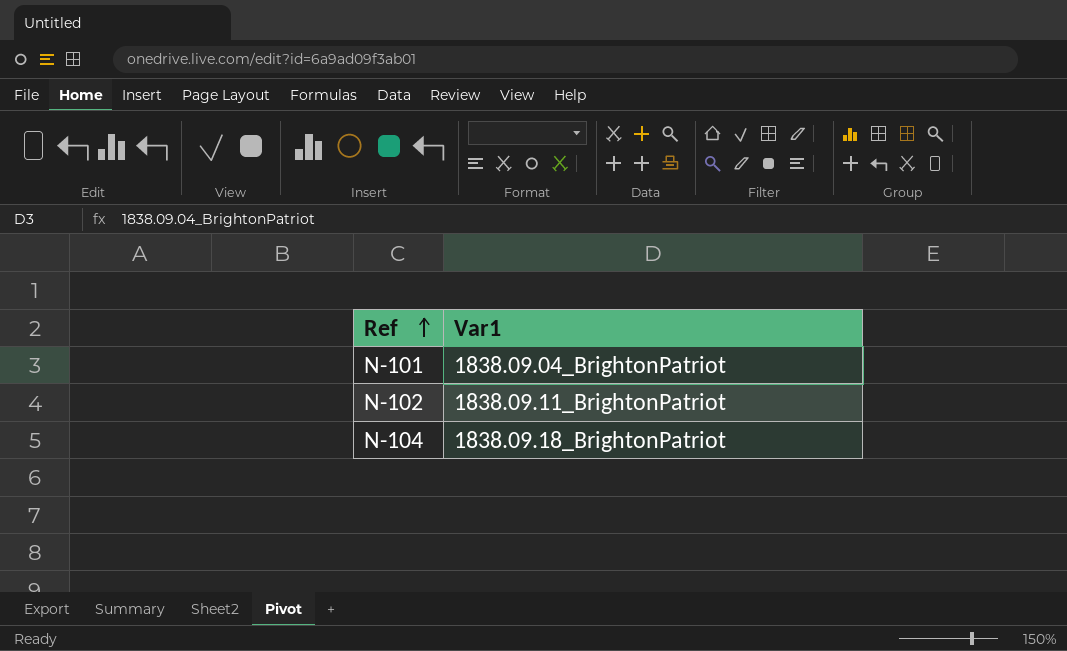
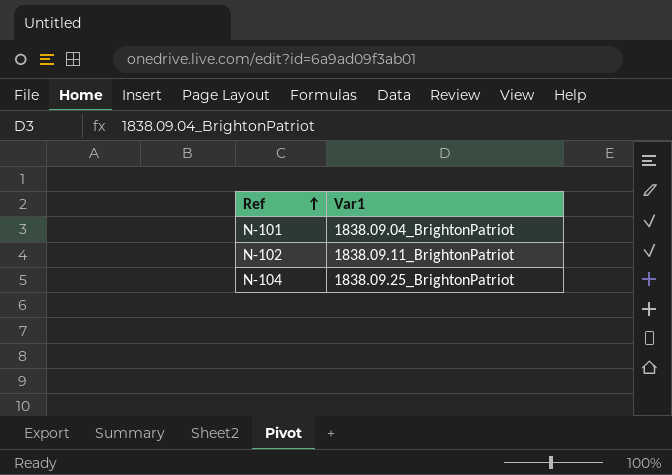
N-104 | Var1: 1838.09.18_BrightonPatriot -> 1838.09.25_BrightonPatriot

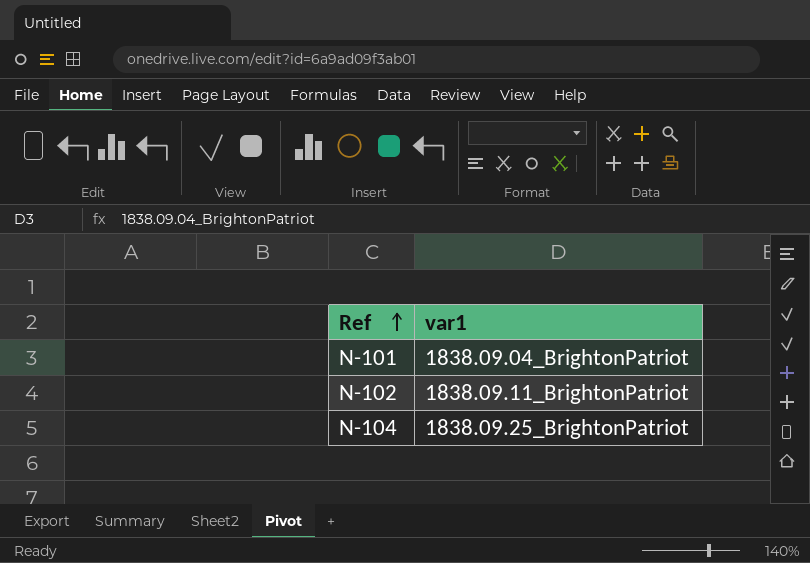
column name: Var1 -> var1

